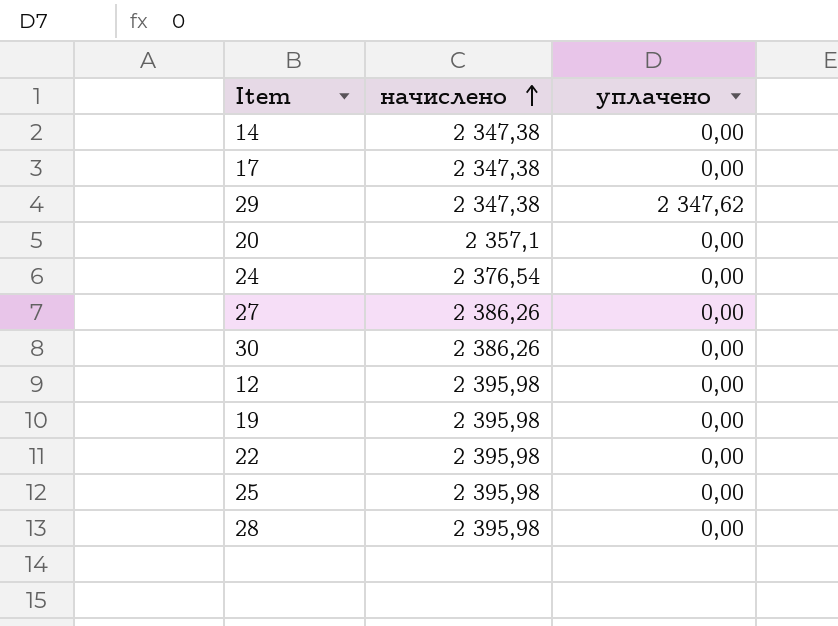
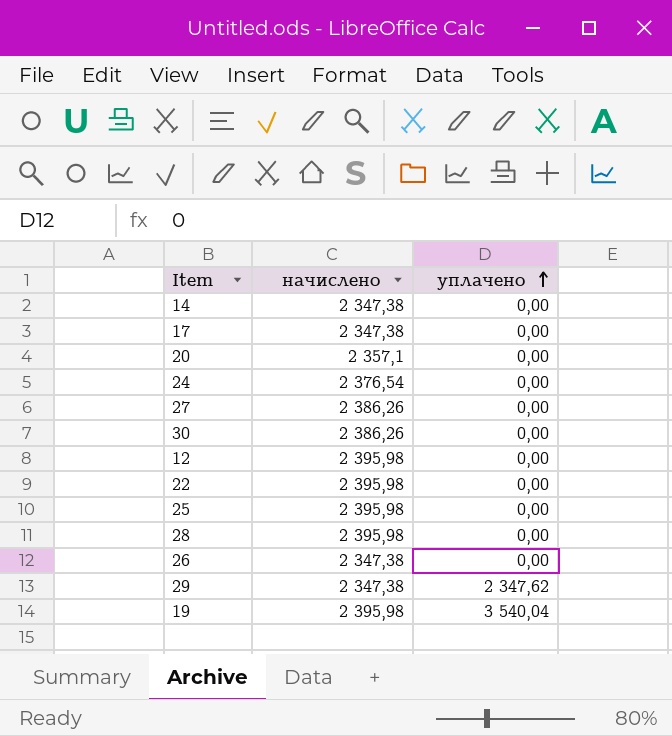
row order: начислено ascending -> уплачено ascending
row 26: none -> 2 347,38 | 0,00
19 | уплачено: 0,00 -> 3 540,04

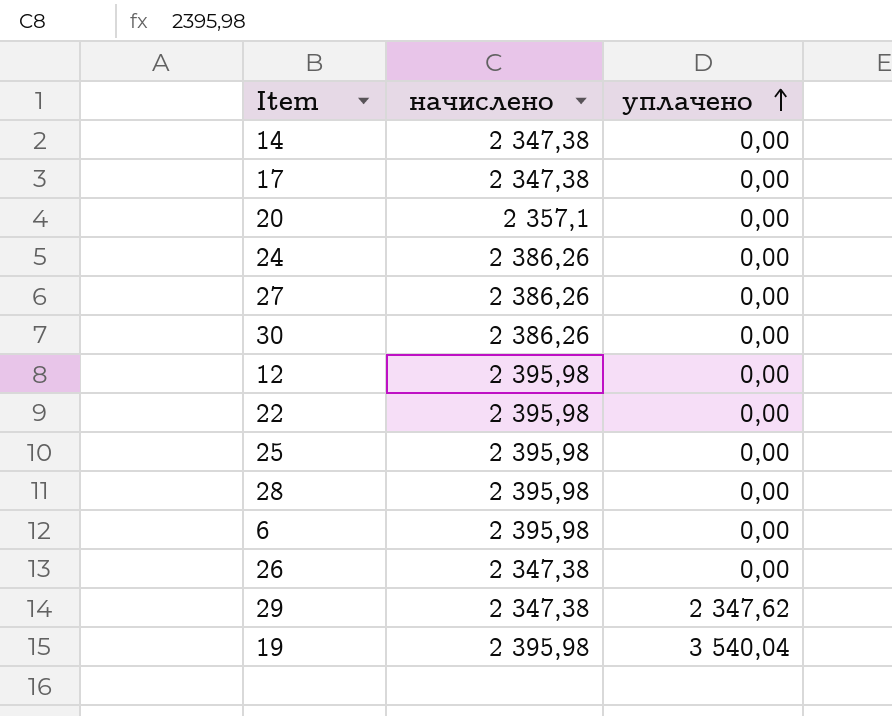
24 | начислено: 2 376,54 -> 2 386,26
row 6: none -> 2 395,98 | 0,00

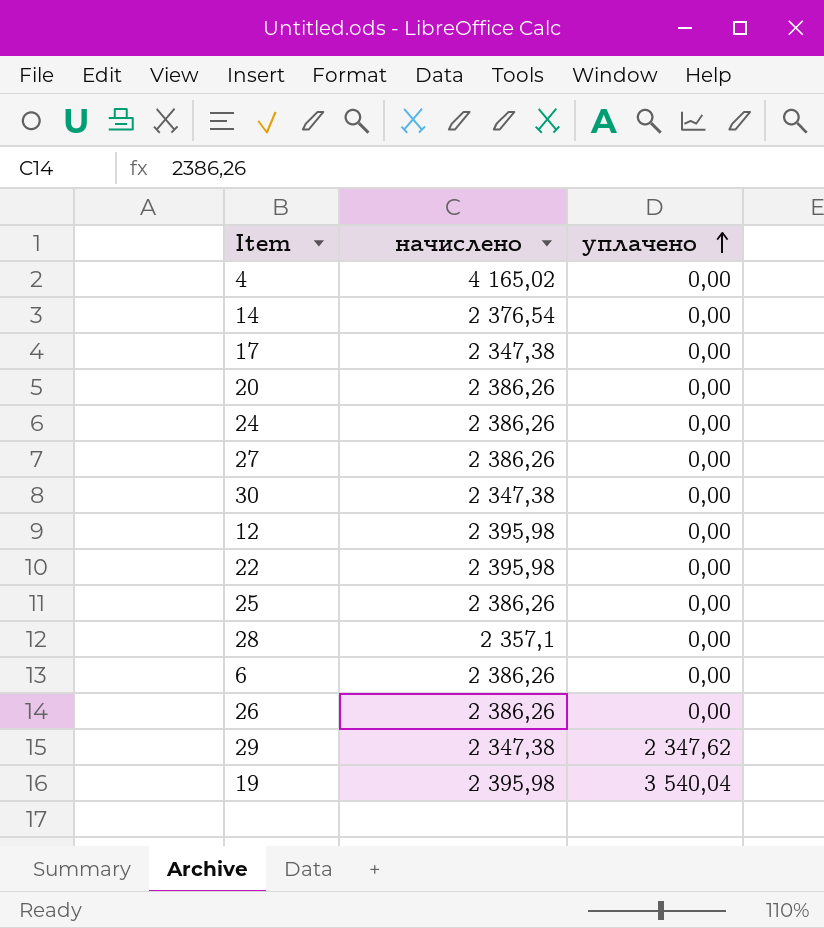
row 4: none -> 4 165,02 | 0,00
14 | начислено: 2 347,38 -> 2 376,54
20 | начислено: 2 357,1 -> 2 386,26
30 | начислено: 2 386,26 -> 2 347,38
25 | начислено: 2 395,98 -> 2 386,26
28 | начислено: 2 395,98 -> 2 357,1
6 | начислено: 2 395,98 -> 2 386,26
26 | начислено: 2 347,38 -> 2 386,26

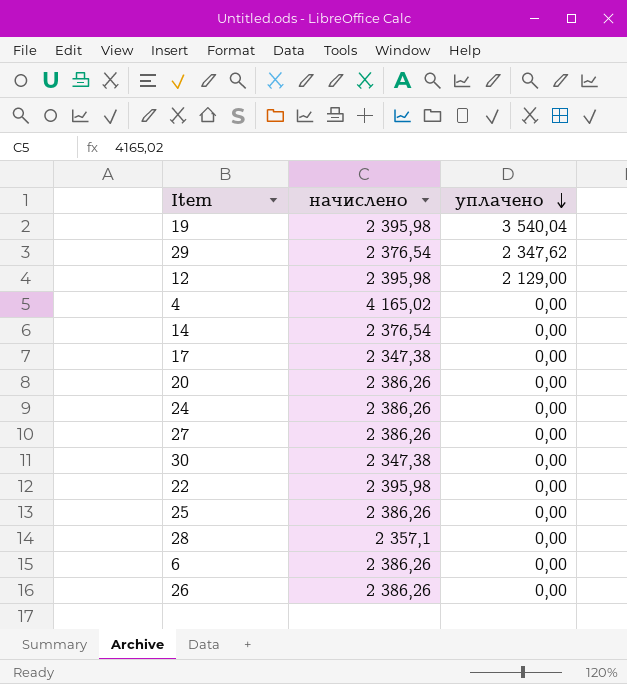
row order: уплачено ascending -> уплачено descending
29 | начислено: 2 347,38 -> 2 376,54
12 | уплачено: 0,00 -> 2 129,00

